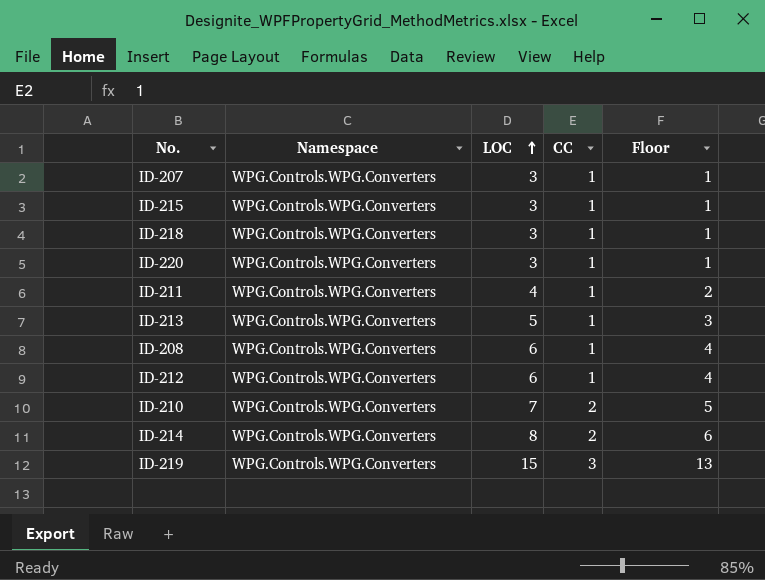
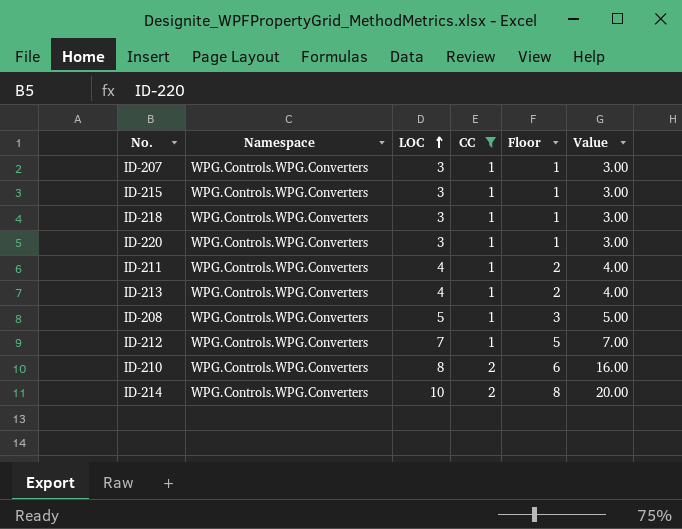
filter: none -> CC != 3
column Value | formula: none -> [LOC] * [CC]
ID-213 | LOC: 5 -> 4
ID-213 | Floor: 3 -> 2
ID-208 | LOC: 6 -> 5
ID-208 | Floor: 4 -> 3
ID-212 | LOC: 6 -> 7
ID-212 | Floor: 4 -> 5
ID-210 | LOC: 7 -> 8
ID-210 | Floor: 5 -> 6
ID-214 | LOC: 8 -> 10
ID-214 | Floor: 6 -> 8

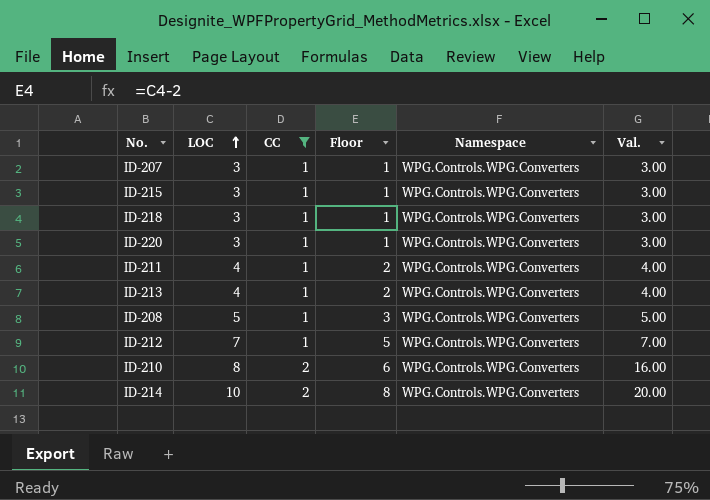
column Namespace | position: 2 -> 5
column name: Value -> Val.

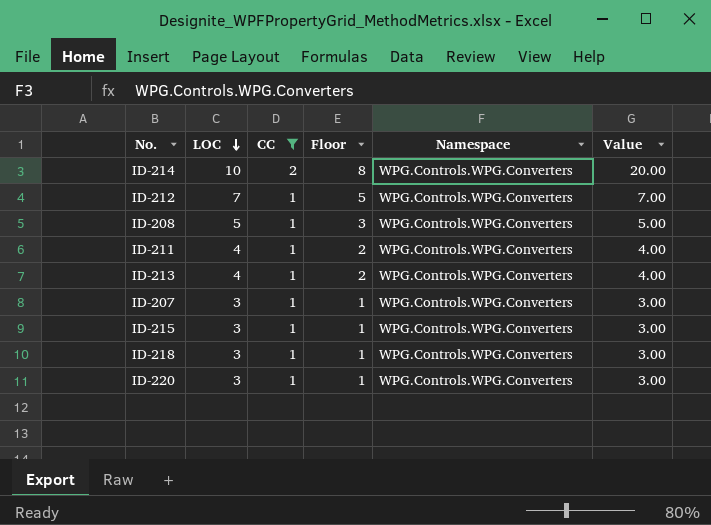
row order: LOC ascending -> LOC descending
column name: Val. -> Value
row ID-210: 8 | 2 | 6 | WPG.Controls.WPG.Converters | 16.00 -> none

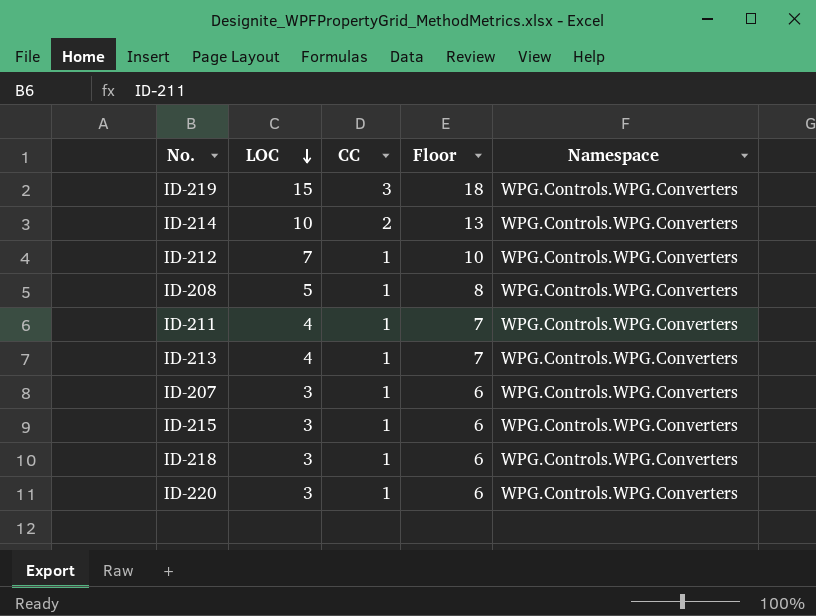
filter: CC != 3 -> none
column Value | formula: [LOC] * [CC] -> none
column Floor | formula: [LOC] - 2 -> [LOC] + 3

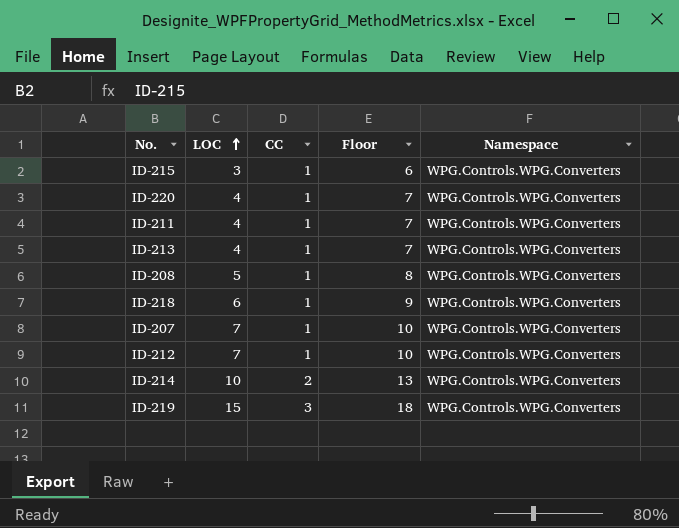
row order: LOC descending -> LOC ascending
ID-220 | LOC: 3 -> 4
ID-220 | Floor: 6 -> 7
ID-218 | LOC: 3 -> 6
ID-218 | Floor: 6 -> 9
ID-207 | LOC: 3 -> 7
ID-207 | Floor: 6 -> 10

